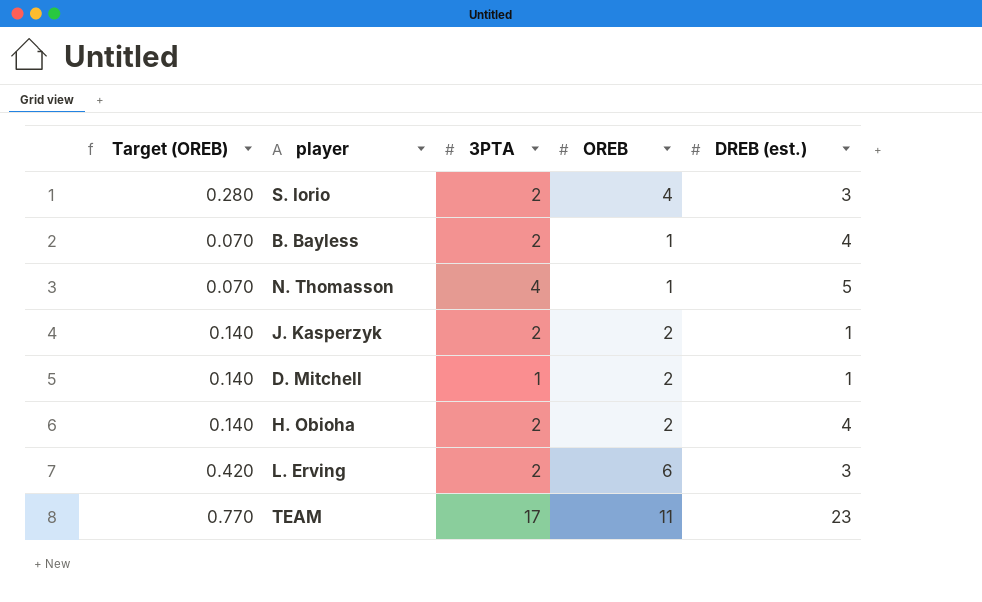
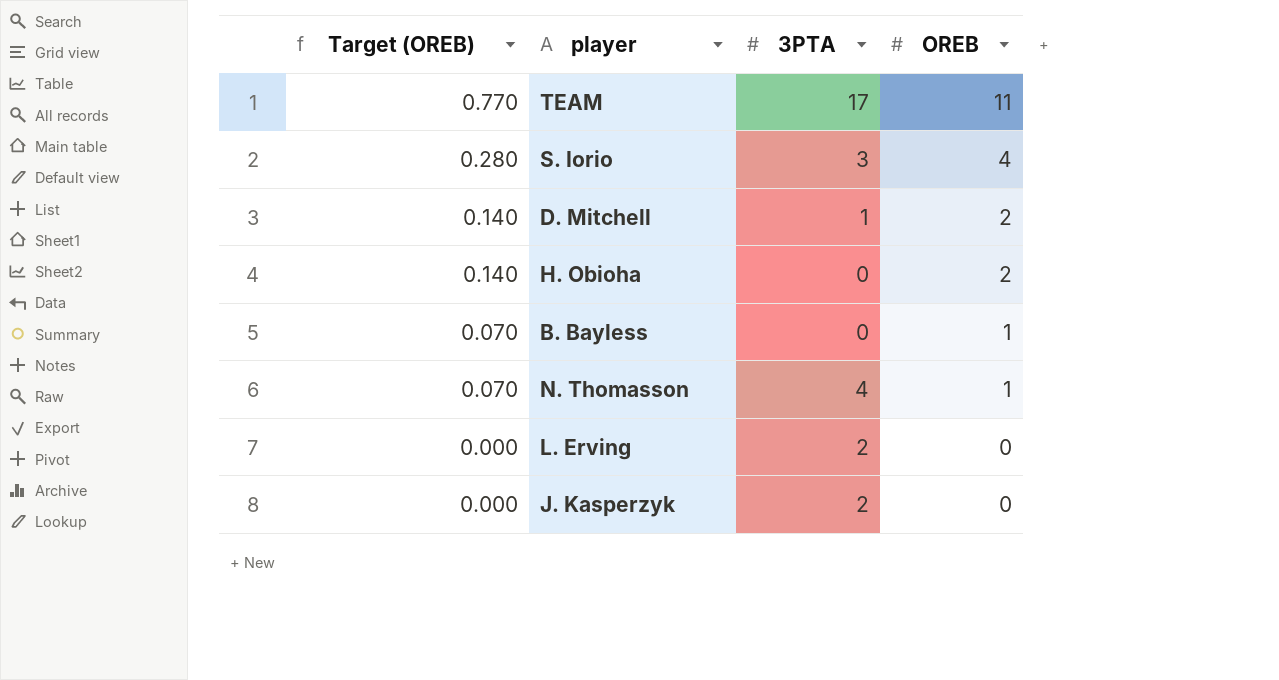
row order: none -> Target (OREB) descending
column DREB (est.) | position: 5 -> none
S. Iorio | 3PTA: 2 -> 3
H. Obioha | 3PTA: 2 -> 0
B. Bayless | 3PTA: 2 -> 0
L. Erving | Target (OREB): 0.420 -> 0.000
L. Erving | OREB: 6 -> 0
J. Kasperzyk | Target (OREB): 0.140 -> 0.000
J. Kasperzyk | OREB: 2 -> 0

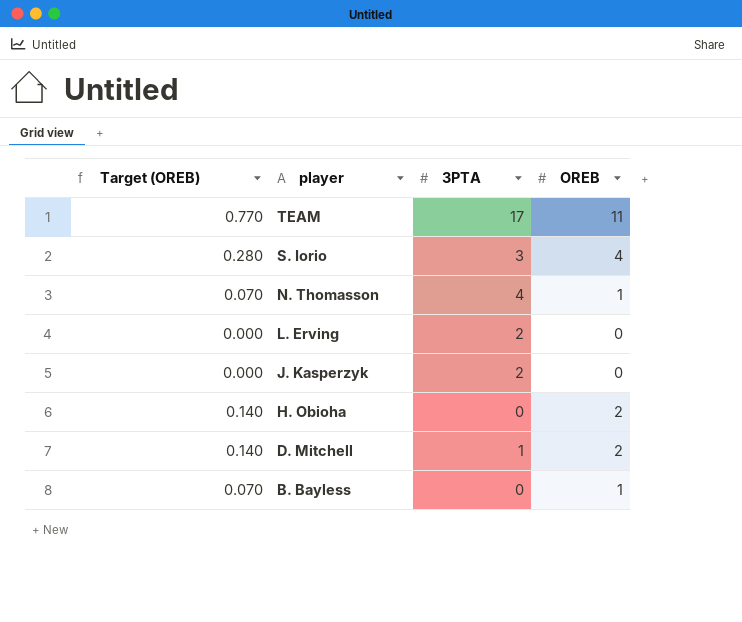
row order: Target (OREB) descending -> player descending

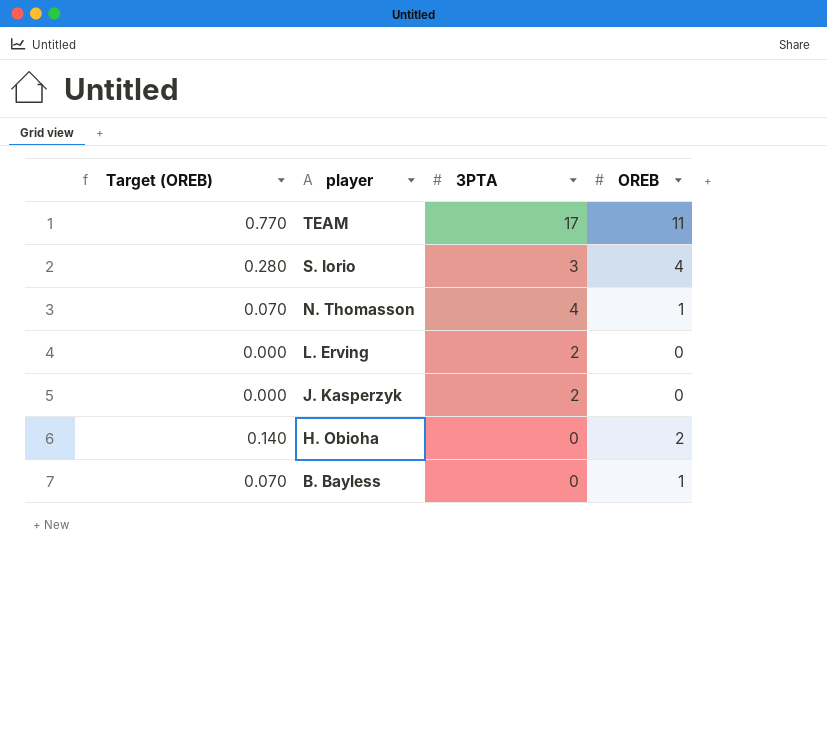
row D. Mitchell: 0.140 | 1 | 2 -> none

